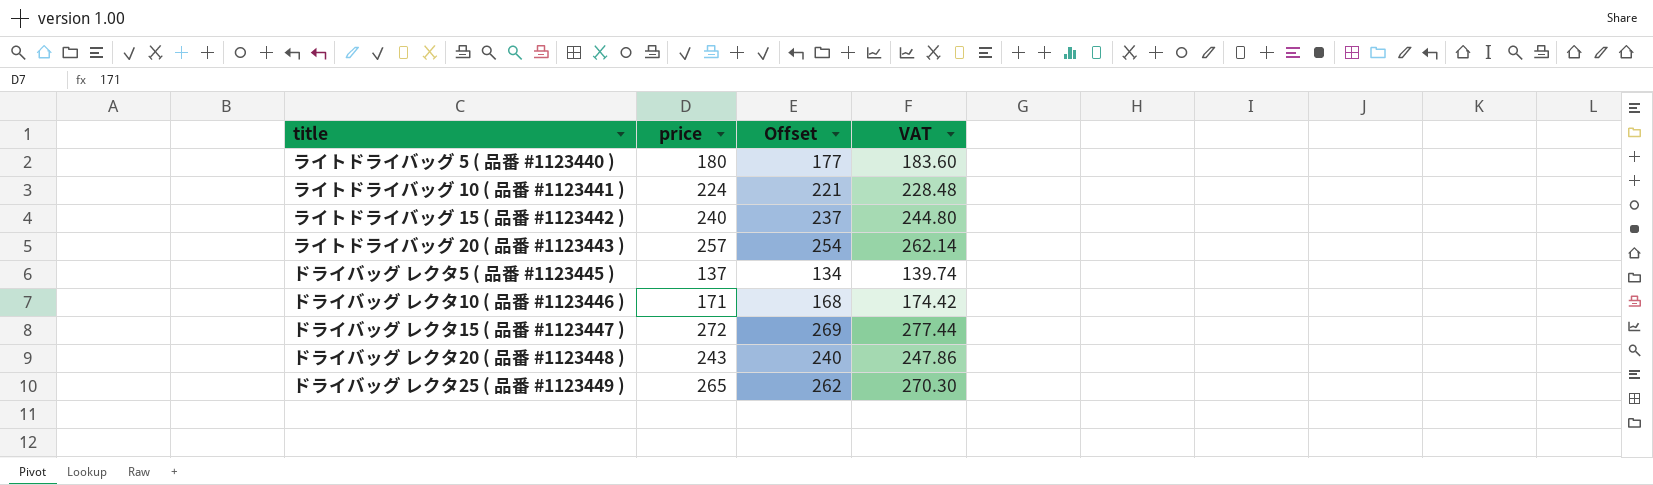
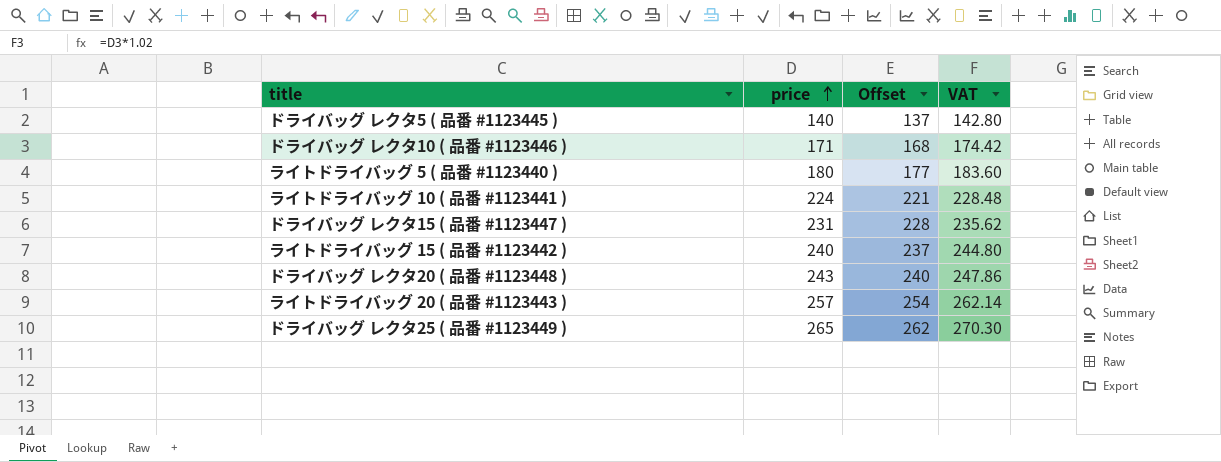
row order: none -> price ascending
ドライバッグ レクタ5 ( 品番 #1123445 ) | price: 137 -> 140
ドライバッグ レクタ5 ( 品番 #1123445 ) | Offset: 134 -> 137
ドライバッグ レクタ5 ( 品番 #1123445 ) | VAT: 139.74 -> 142.80
ドライバッグ レクタ15 ( 品番 #1123447 ) | price: 272 -> 231
ドライバッグ レクタ15 ( 品番 #1123447 ) | Offset: 269 -> 228
ドライバッグ レクタ15 ( 品番 #1123447 ) | VAT: 277.44 -> 235.62

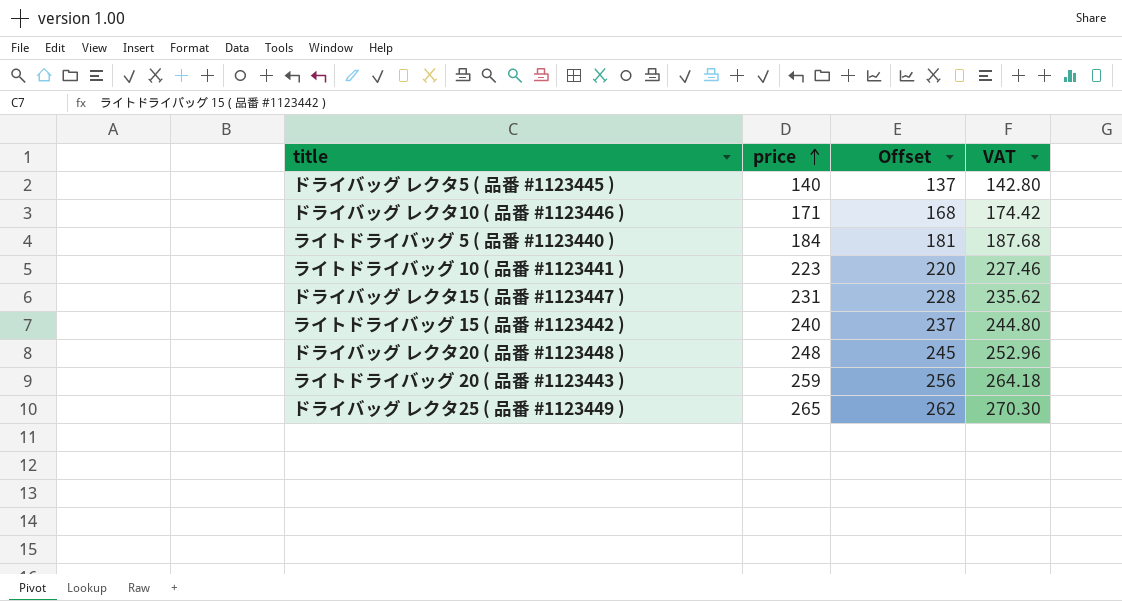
ライトドライバッグ 5 ( 品番 #1123440 ) | price: 180 -> 184
ライトドライバッグ 5 ( 品番 #1123440 ) | Offset: 177 -> 181
ライトドライバッグ 5 ( 品番 #1123440 ) | VAT: 183.60 -> 187.68
ライトドライバッグ 10 ( 品番 #1123441 ) | price: 224 -> 223
ライトドライバッグ 10 ( 品番 #1123441 ) | Offset: 221 -> 220
ライトドライバッグ 10 ( 品番 #1123441 ) | VAT: 228.48 -> 227.46
ドライバッグ レクタ20 ( 品番 #1123448 ) | price: 243 -> 248
ドライバッグ レクタ20 ( 品番 #1123448 ) | Offset: 240 -> 245
ドライバッグ レクタ20 ( 品番 #1123448 ) | VAT: 247.86 -> 252.96
ライトドライバッグ 20 ( 品番 #1123443 ) | price: 257 -> 259
ライトドライバッグ 20 ( 品番 #1123443 ) | Offset: 254 -> 256
ライトドライバッグ 20 ( 品番 #1123443 ) | VAT: 262.14 -> 264.18

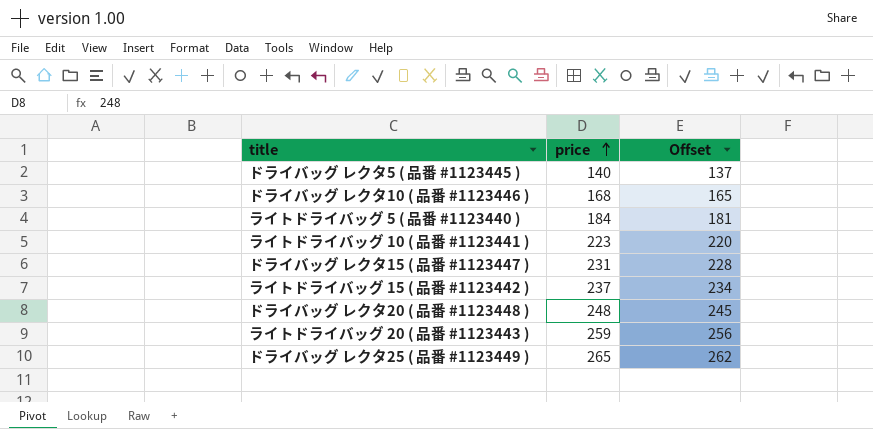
column VAT | formula: [price] * 1.02 -> none
ドライバッグ レクタ10 ( 品番 #1123446 ) | price: 171 -> 168
ドライバッグ レクタ10 ( 品番 #1123446 ) | Offset: 168 -> 165
ライトドライバッグ 15 ( 品番 #1123442 ) | price: 240 -> 237
ライトドライバッグ 15 ( 品番 #1123442 ) | Offset: 237 -> 234

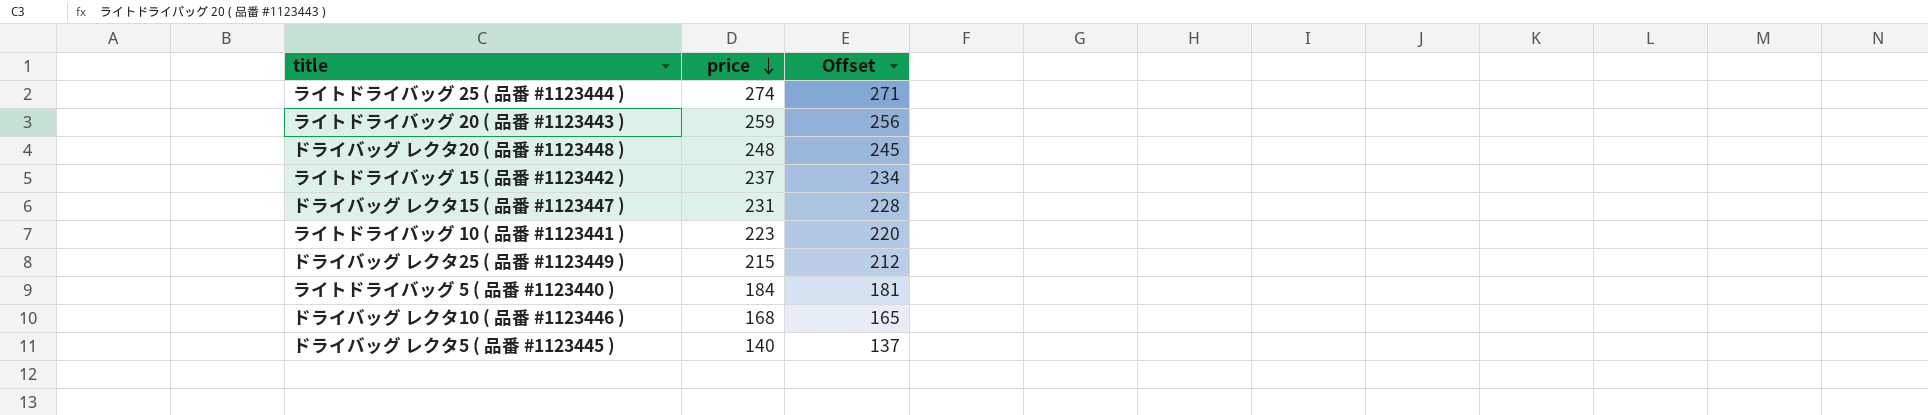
row order: price ascending -> price descending
row ライトドライバッグ 25 ( 品番 #1123444 ): none -> 274 | 271
ドライバッグ レクタ25 ( 品番 #1123449 ) | price: 265 -> 215
ドライバッグ レクタ25 ( 品番 #1123449 ) | Offset: 262 -> 212

